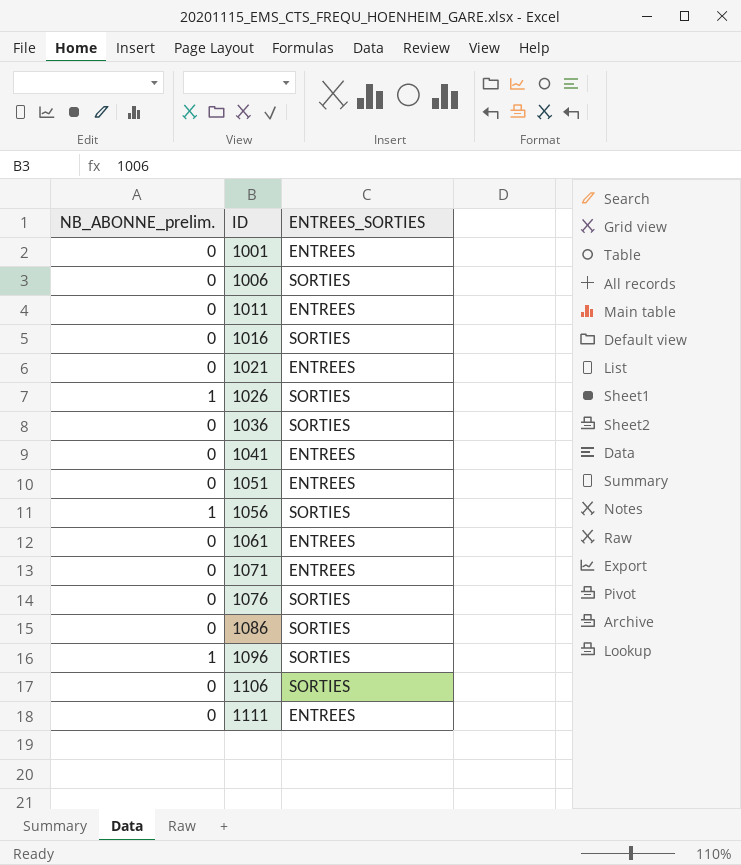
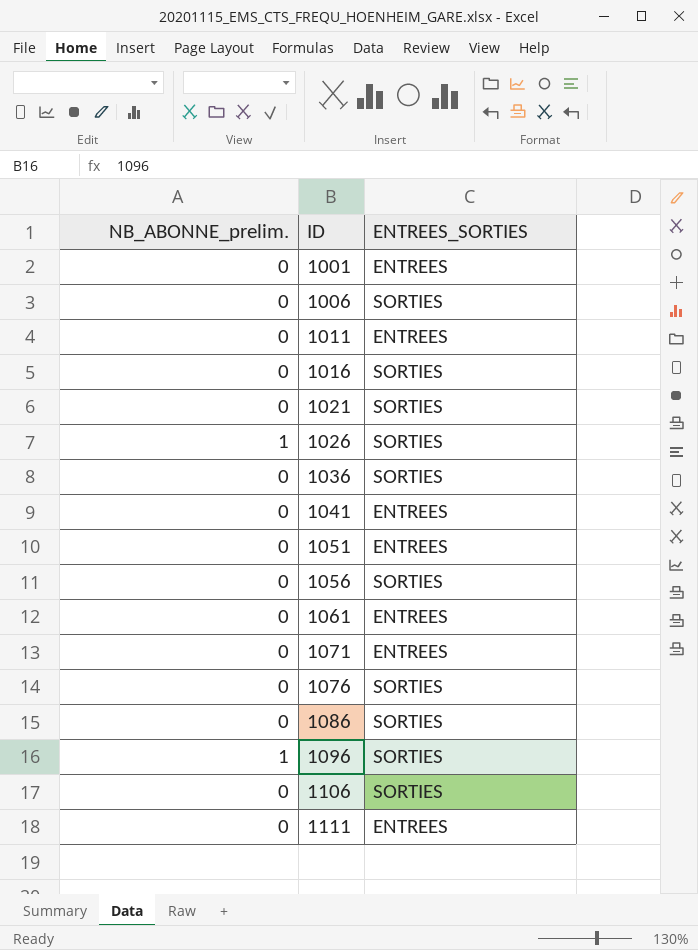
1021 | ENTREES_SORTIES: ENTREES -> SORTIES
1056 | NB_ABONNE_prelim.: 1 -> 0

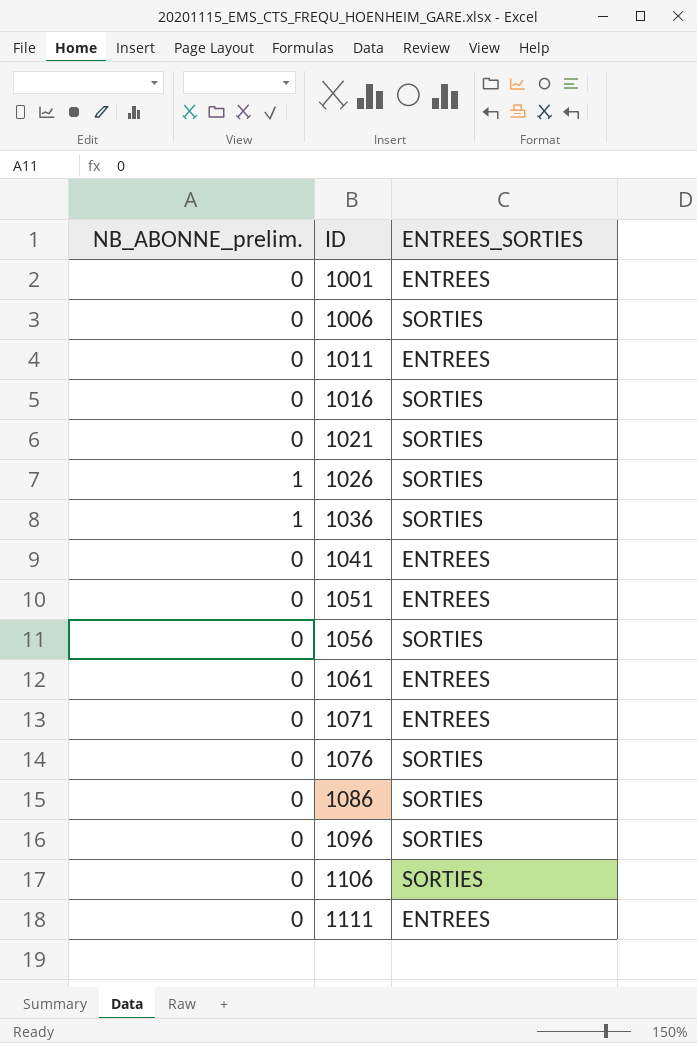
1036 | NB_ABONNE_prelim.: 0 -> 1
1096 | NB_ABONNE_prelim.: 1 -> 0

